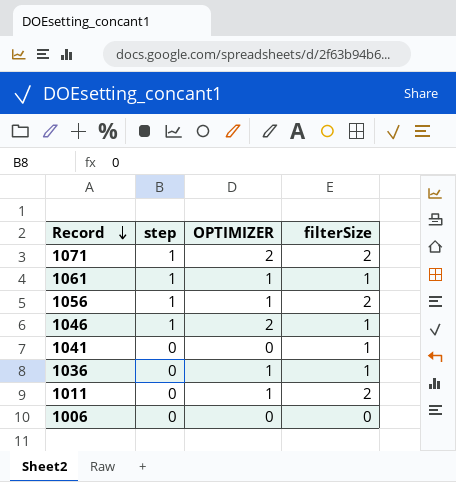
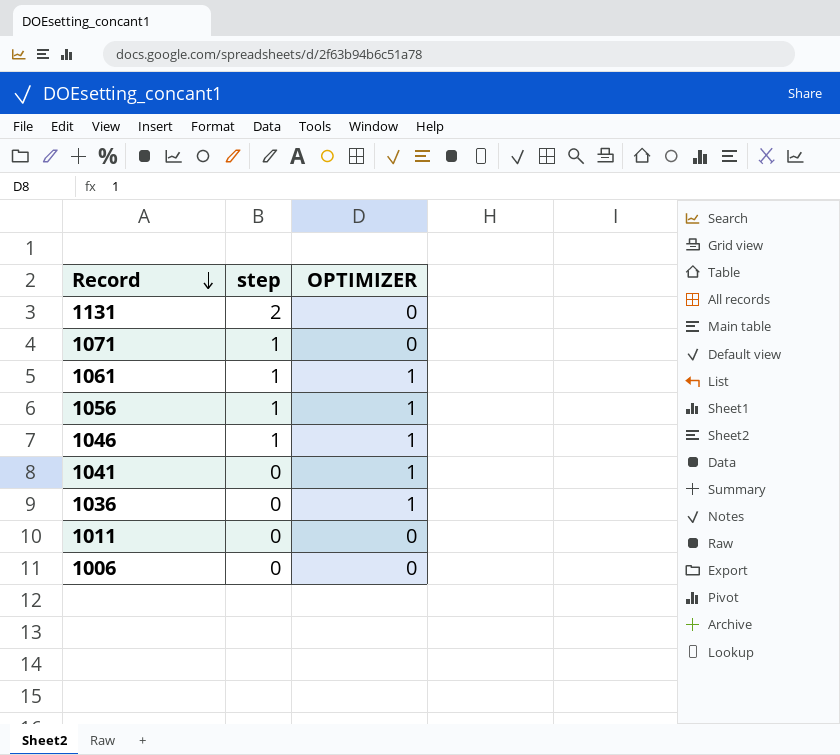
column filterSize | position: 4 -> none
row 1131: none -> 2 | 0
1071 | OPTIMIZER: 2 -> 0
1046 | OPTIMIZER: 2 -> 1
1041 | OPTIMIZER: 0 -> 1
1011 | OPTIMIZER: 1 -> 0

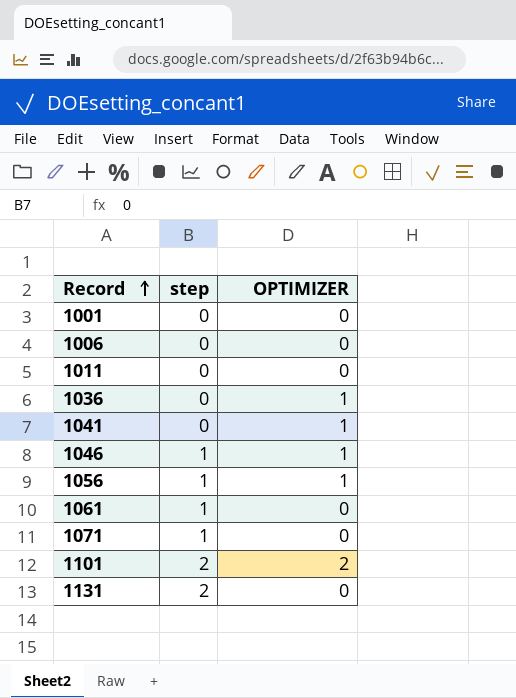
row order: Record descending -> Record ascending
row 1001: none -> 0 | 0
1061 | OPTIMIZER: 1 -> 0
row 1101: none -> 2 | 2

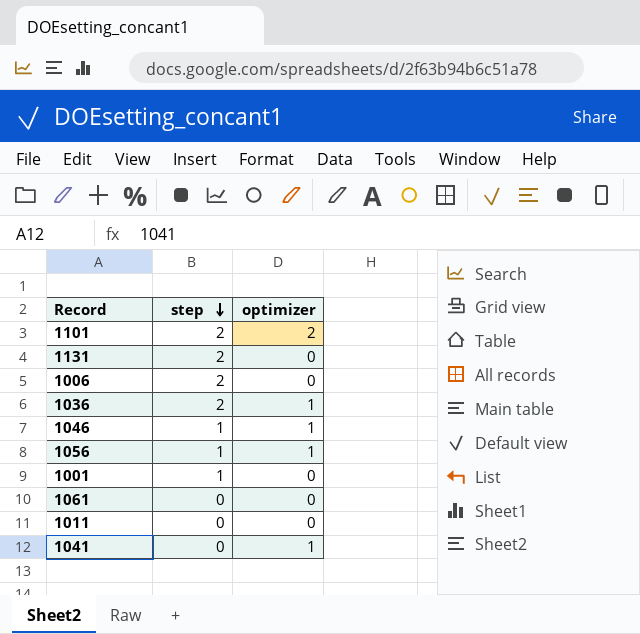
row order: Record ascending -> step descending
column name: OPTIMIZER -> optimizer
row 1071: 1 | 0 -> none
1006 | step: 0 -> 2
1036 | step: 0 -> 2
1001 | step: 0 -> 1
1061 | step: 1 -> 0

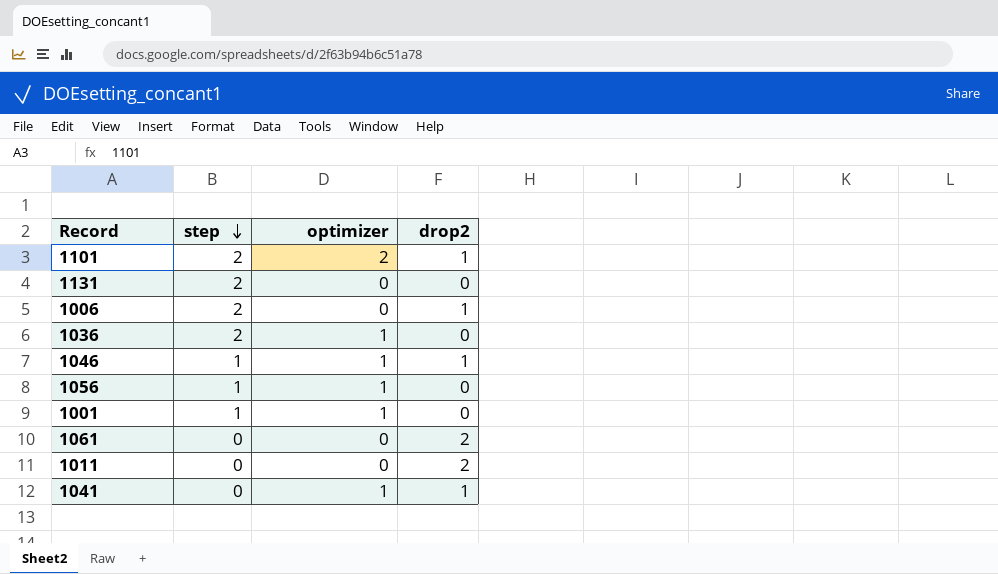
column drop2 | position: none -> 4
1001 | optimizer: 0 -> 1

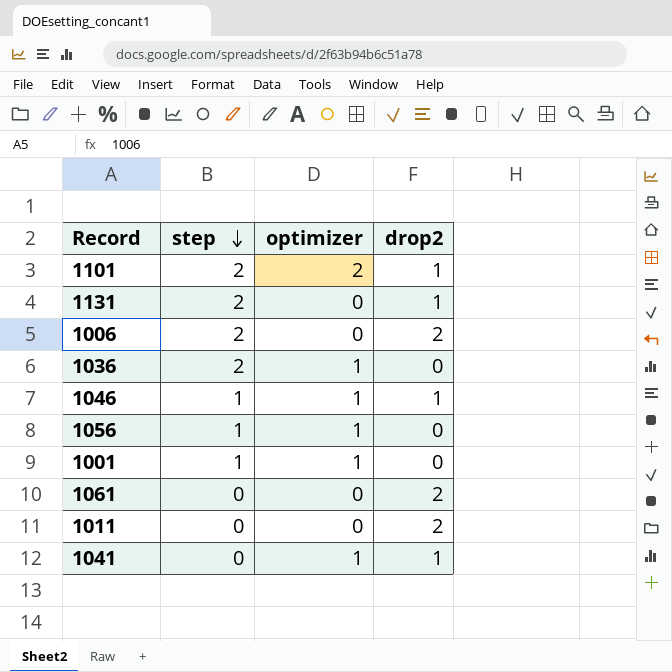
1131 | drop2: 0 -> 1
1006 | drop2: 1 -> 2

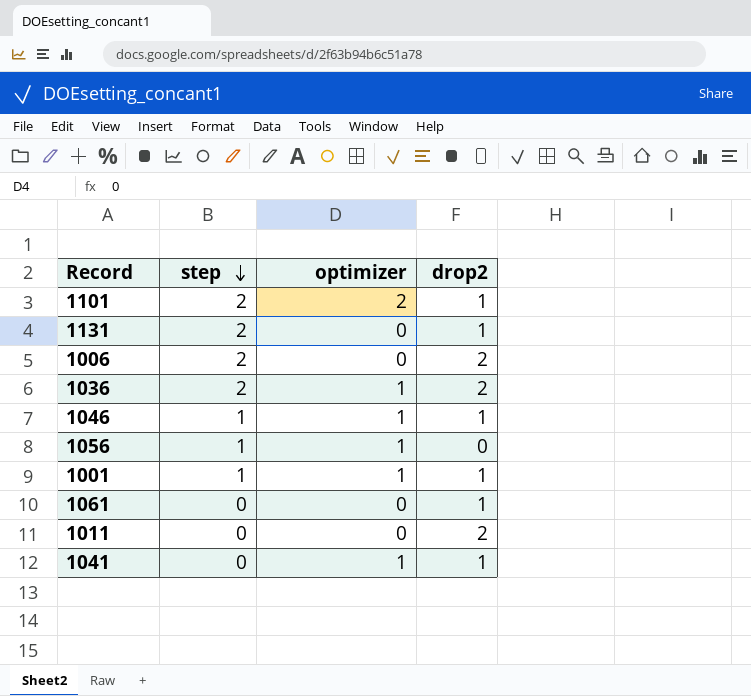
1036 | drop2: 0 -> 2
1001 | drop2: 0 -> 1
1061 | drop2: 2 -> 1

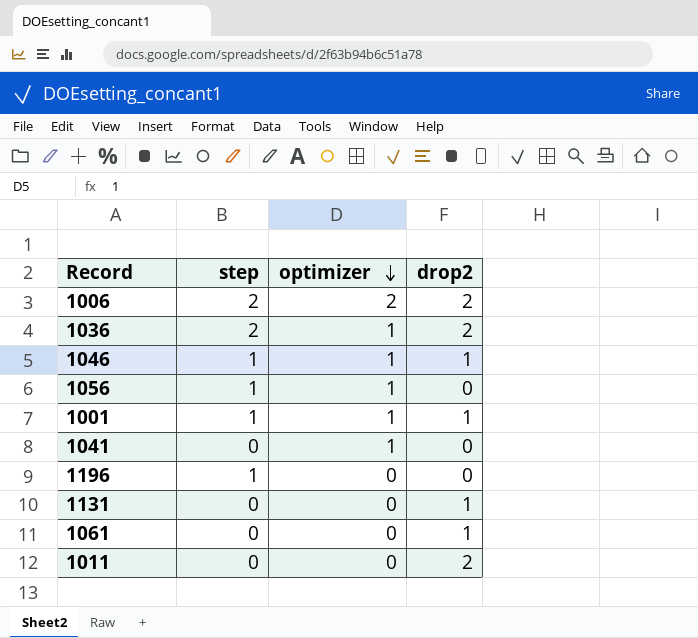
row order: step descending -> optimizer descending
row 1101: 2 | 2 | 1 -> none
1006 | optimizer: 0 -> 2
1041 | drop2: 1 -> 0
row 1196: none -> 1 | 0 | 0
1131 | step: 2 -> 0

